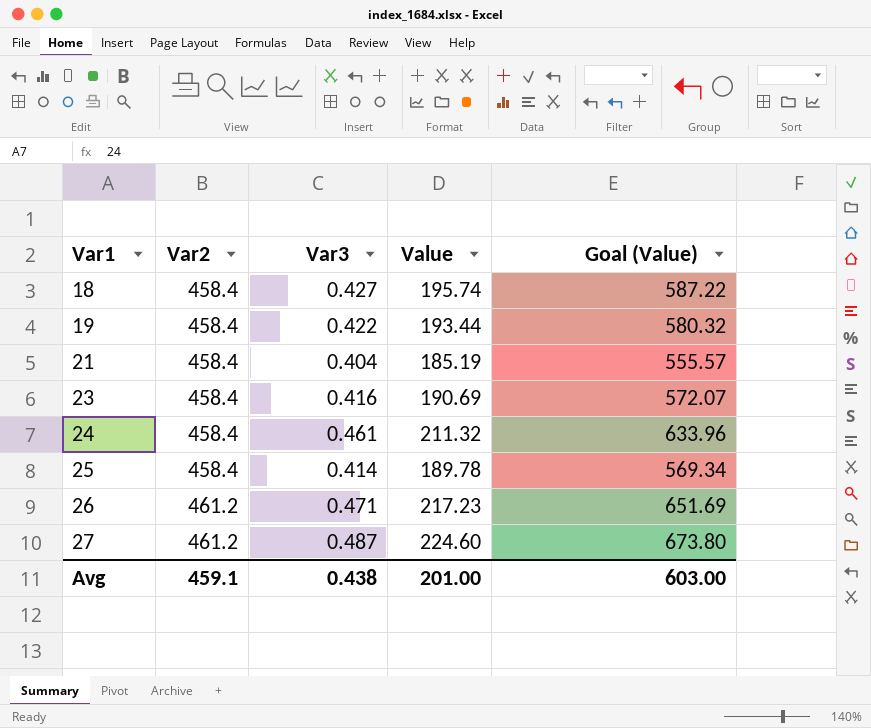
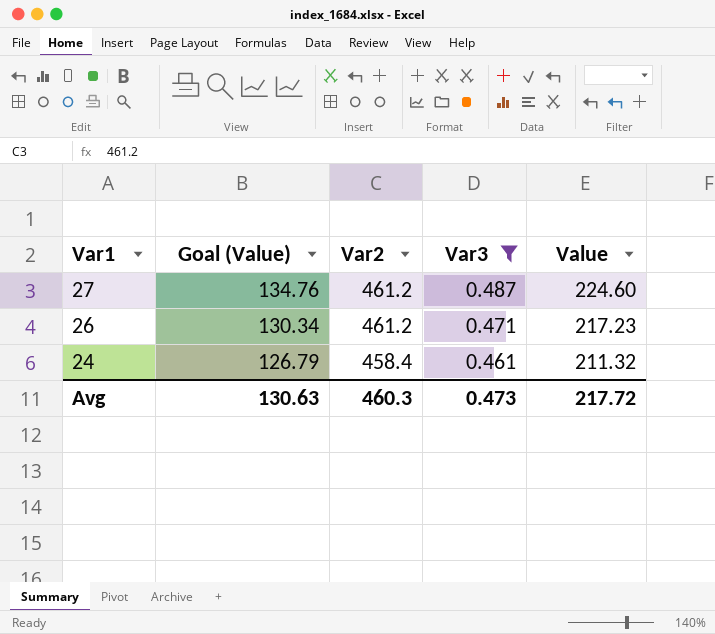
filter: none -> Var3 >= 0.461
row order: Var1 ascending -> Var1 descending
column Goal (Value) | formula: [Value] * 3 -> [Value] * 0.6
column Goal (Value) | position: 5 -> 2
Avg | Goal (Value): 603.00 -> 130.63
Avg | Var2: 459.1 -> 460.3
Avg | Var3: 0.438 -> 0.473
Avg | Value: 201.00 -> 217.72

